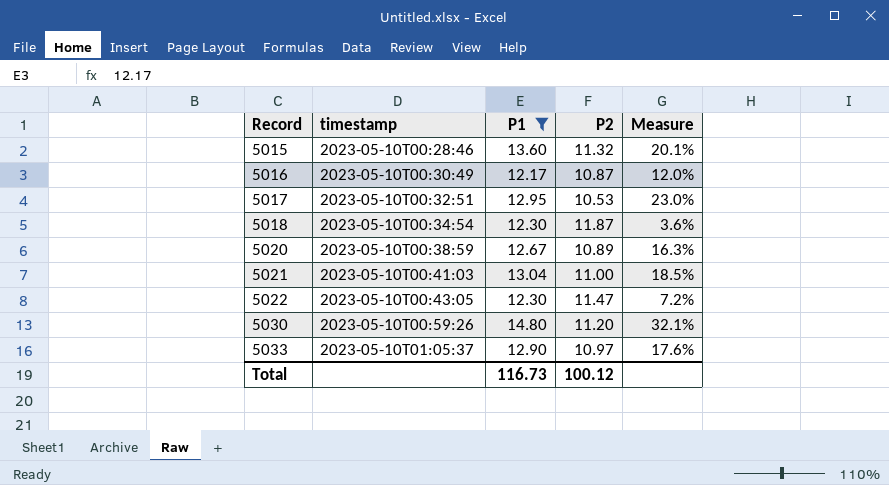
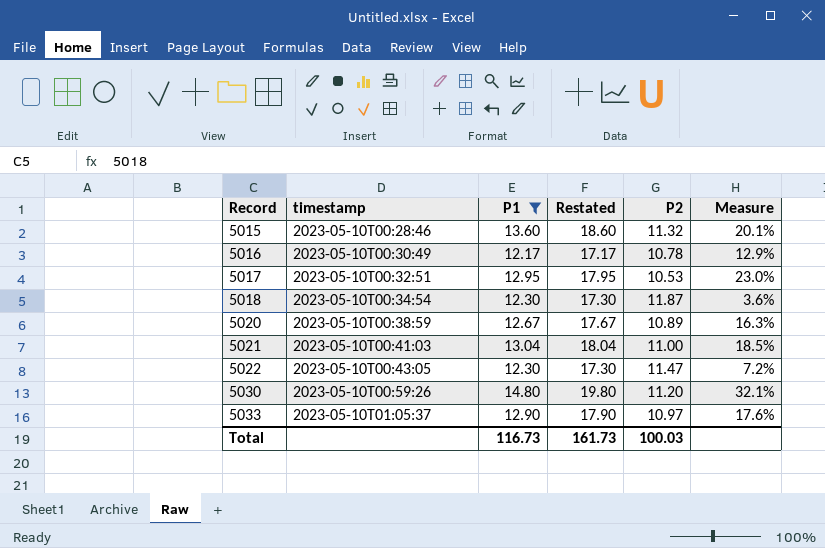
column Restated | formula: none -> [P1] + 5
5016 | P2: 10.87 -> 10.78
5016 | Measure: 12.0% -> 12.9%
Total | P2: 100.12 -> 100.03

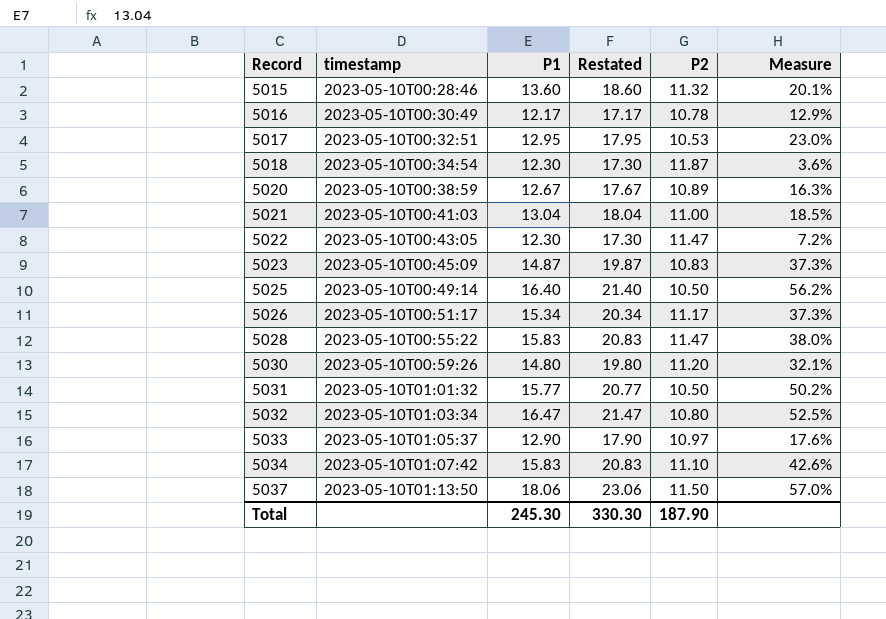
filter: P1 <= 14.80 -> none
Total | P1: 116.73 -> 245.30
Total | Restated: 161.73 -> 330.30
Total | P2: 100.03 -> 187.90

